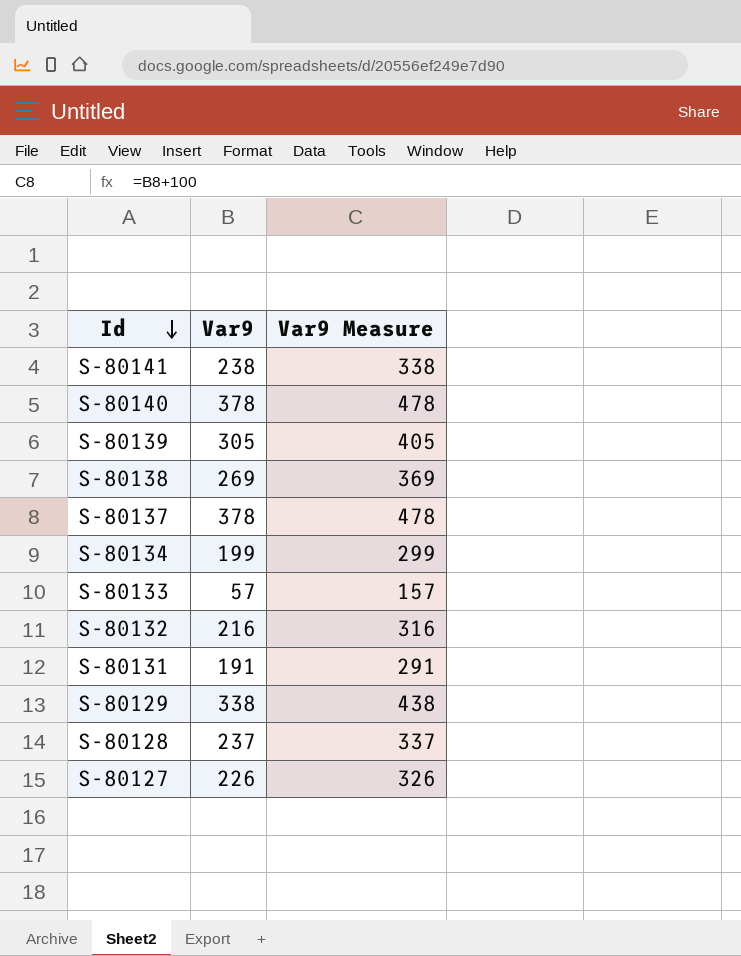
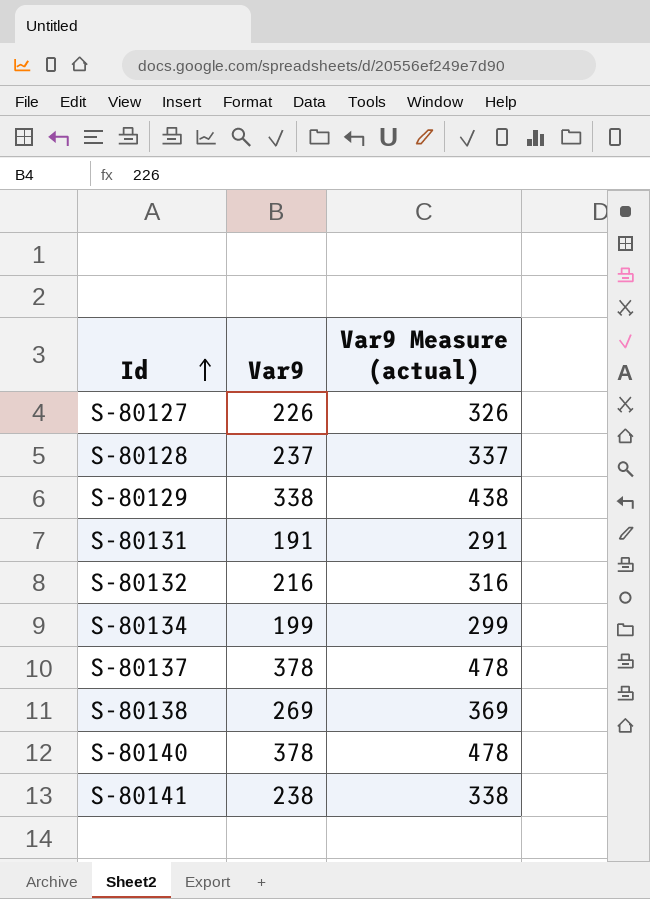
row order: Id descending -> Id ascending
column name: Var9 Measure -> Var9 Measure (actual)
row S-80139: 305 | 405 -> none
row S-80133: 57 | 157 -> none

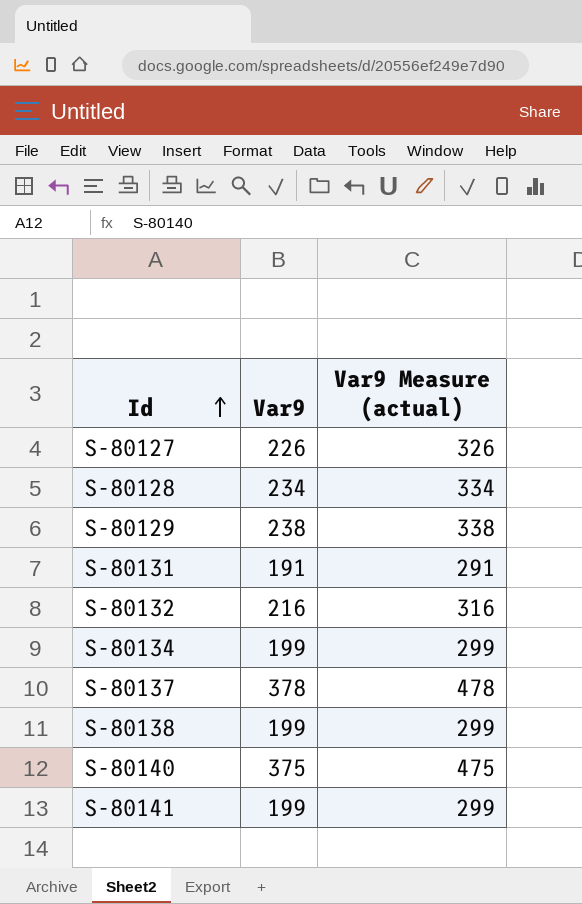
S-80128 | Var9: 237 -> 234
S-80128 | Var9 Measure (actual): 337 -> 334
S-80129 | Var9: 338 -> 238
S-80129 | Var9 Measure (actual): 438 -> 338
S-80138 | Var9: 269 -> 199
S-80138 | Var9 Measure (actual): 369 -> 299
S-80140 | Var9: 378 -> 375
S-80140 | Var9 Measure (actual): 478 -> 475
S-80141 | Var9: 238 -> 199
S-80141 | Var9 Measure (actual): 338 -> 299

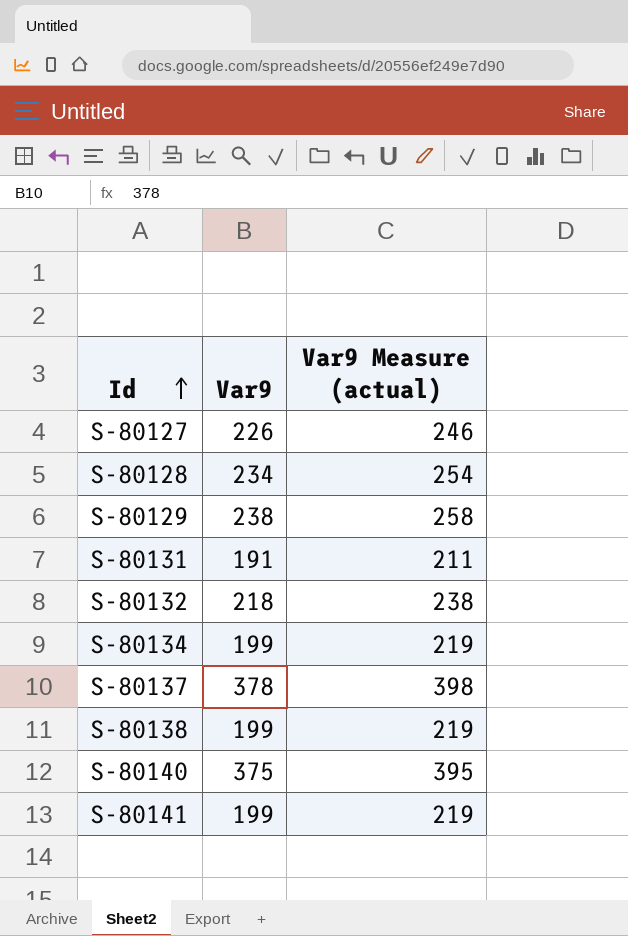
column Var9 Measure (actual) | formula: [Var9] + 100 -> [Var9] + 20
S-80132 | Var9: 216 -> 218

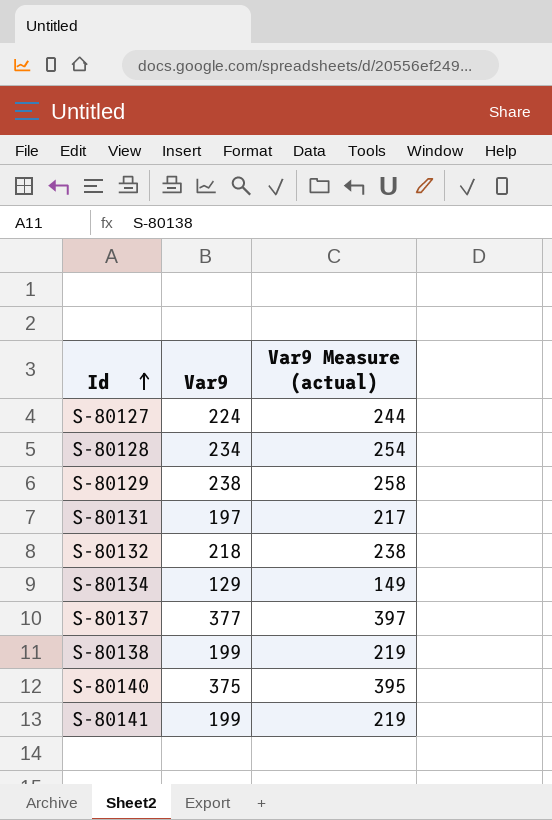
S-80127 | Var9: 226 -> 224
S-80127 | Var9 Measure (actual): 246 -> 244
S-80131 | Var9: 191 -> 197
S-80131 | Var9 Measure (actual): 211 -> 217
S-80134 | Var9: 199 -> 129
S-80134 | Var9 Measure (actual): 219 -> 149
S-80137 | Var9: 378 -> 377
S-80137 | Var9 Measure (actual): 398 -> 397

